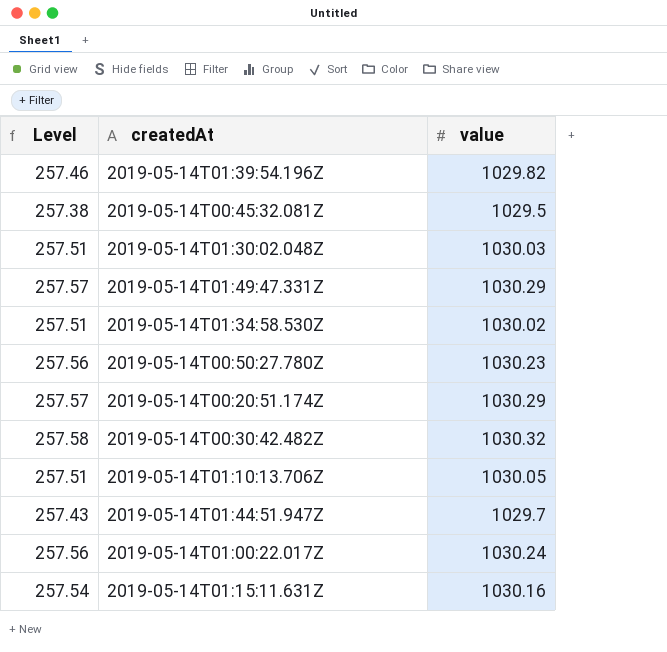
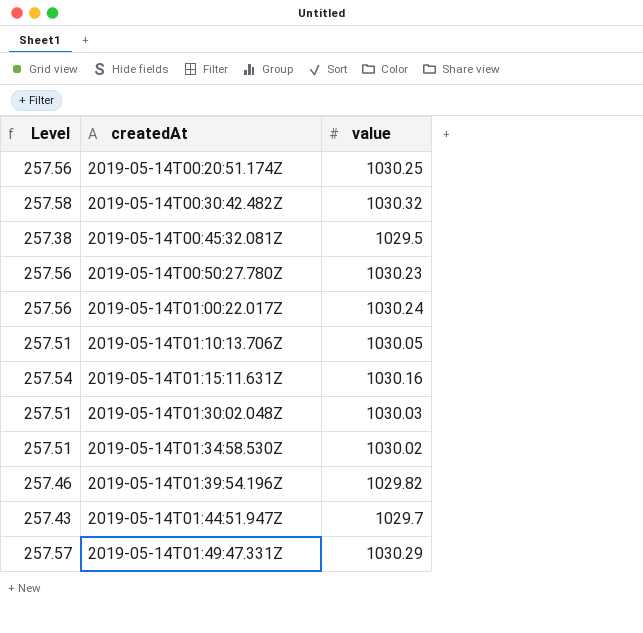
row order: none -> createdAt ascending
2019-05-14T00:20:51.174Z | Level: 257.57 -> 257.56
2019-05-14T00:20:51.174Z | value: 1030.29 -> 1030.25

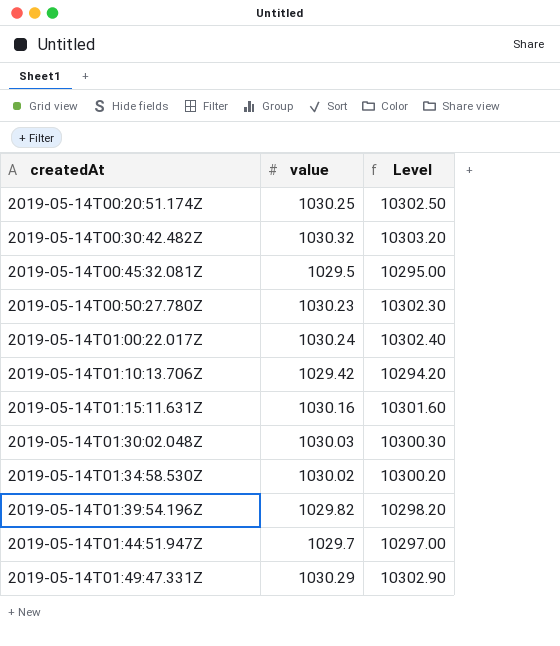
column Level | formula: [value] * 0.25 -> [value] * 10
column Level | position: 1 -> 3
2019-05-14T01:10:13.706Z | value: 1030.05 -> 1029.42

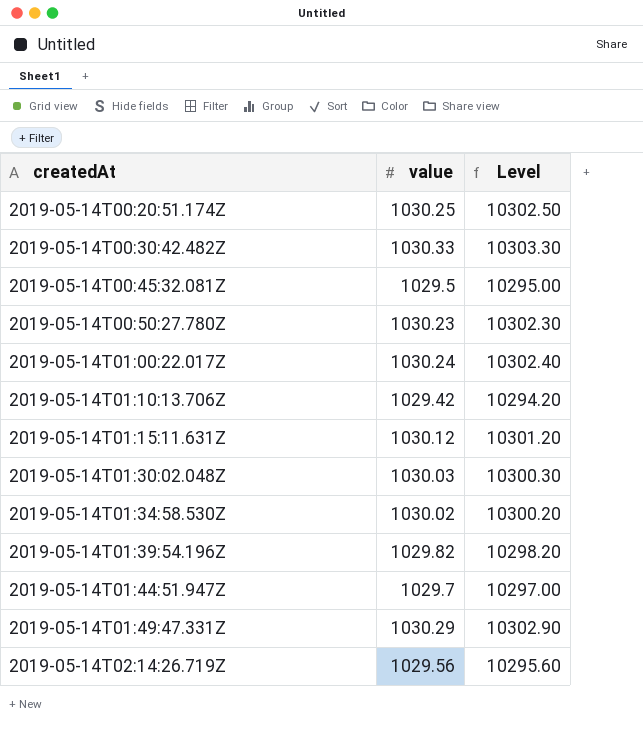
2019-05-14T00:30:42.482Z | value: 1030.32 -> 1030.33
2019-05-14T00:30:42.482Z | Level: 10303.20 -> 10303.30
2019-05-14T01:15:11.631Z | value: 1030.16 -> 1030.12
2019-05-14T01:15:11.631Z | Level: 10301.60 -> 10301.20
row 2019-05-14T02:14:26.719Z: none -> 1029.56 | 10295.60

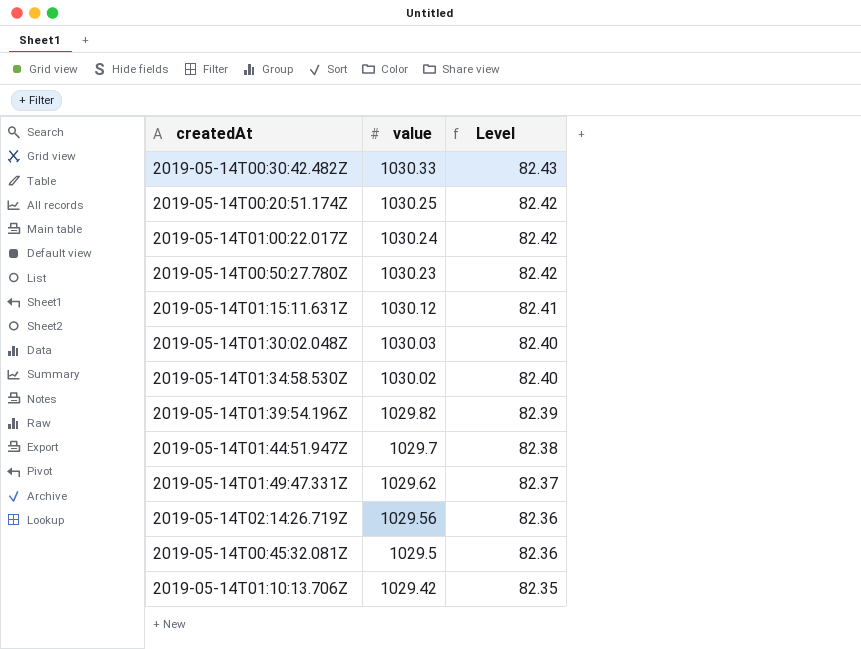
row order: createdAt ascending -> value descending
column Level | formula: [value] * 10 -> [value] * 0.08
2019-05-14T01:49:47.331Z | value: 1030.29 -> 1029.62

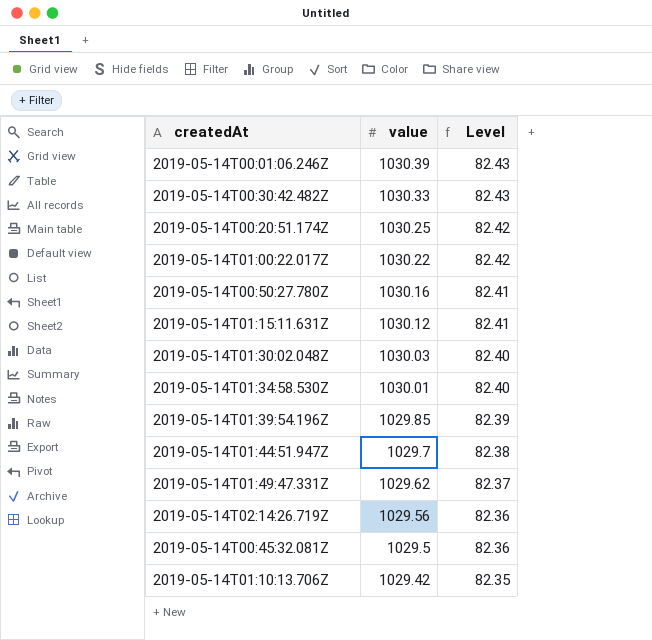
row 2019-05-14T00:01:06.246Z: none -> 1030.39 | 82.43
2019-05-14T01:00:22.017Z | value: 1030.24 -> 1030.22
2019-05-14T00:50:27.780Z | value: 1030.23 -> 1030.16
2019-05-14T00:50:27.780Z | Level: 82.42 -> 82.41
2019-05-14T01:34:58.530Z | value: 1030.02 -> 1030.01
2019-05-14T01:39:54.196Z | value: 1029.82 -> 1029.85

